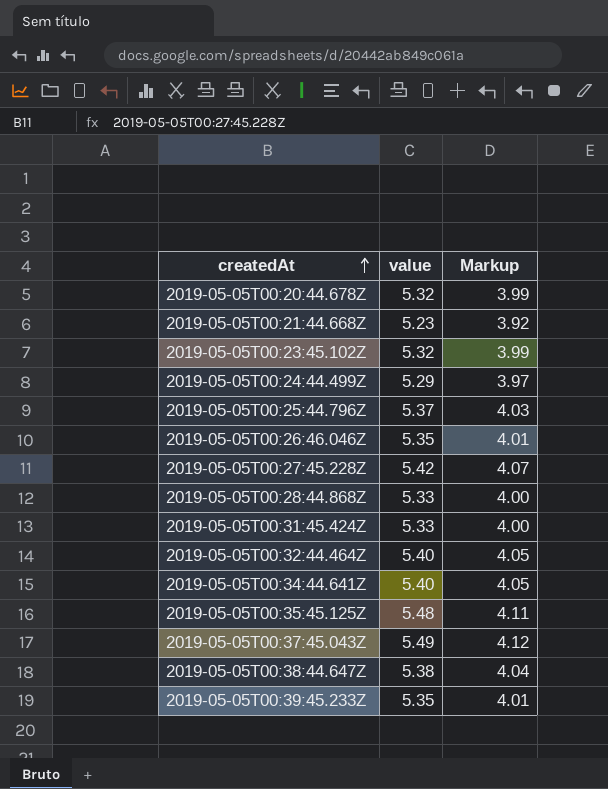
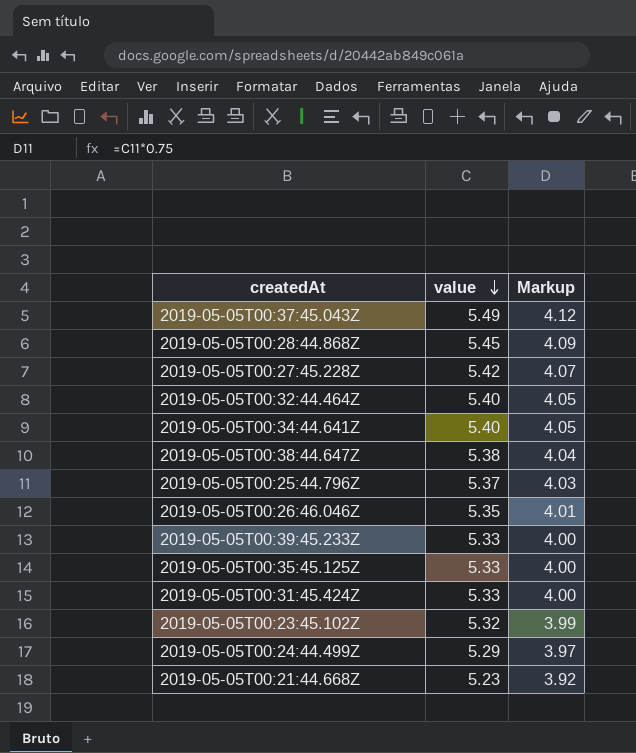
row order: createdAt ascending -> value descending
row 2019-05-05T00:20:44.678Z: 5.32 | 3.99 -> none
2019-05-05T00:28:44.868Z | value: 5.33 -> 5.45
2019-05-05T00:28:44.868Z | Markup: 4.00 -> 4.09
2019-05-05T00:39:45.233Z | value: 5.35 -> 5.33
2019-05-05T00:39:45.233Z | Markup: 4.01 -> 4.00
2019-05-05T00:35:45.125Z | value: 5.48 -> 5.33
2019-05-05T00:35:45.125Z | Markup: 4.11 -> 4.00

